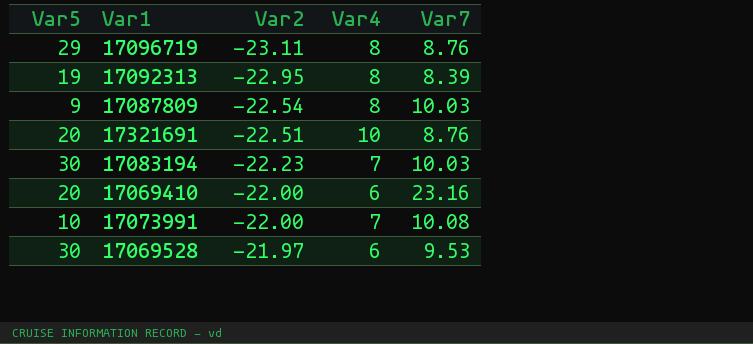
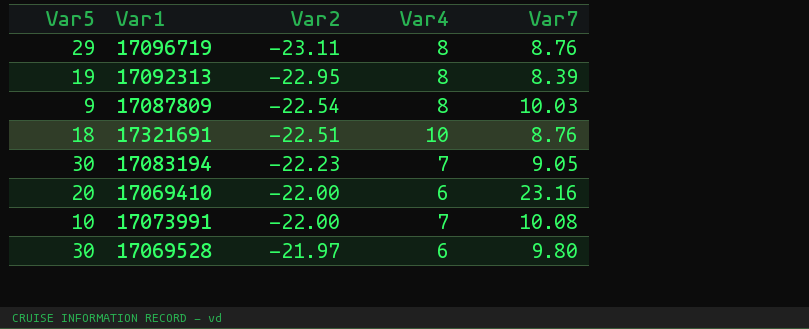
17321691 | Var5: 20 -> 18
17083194 | Var7: 10.03 -> 9.05
17069528 | Var7: 9.53 -> 9.80

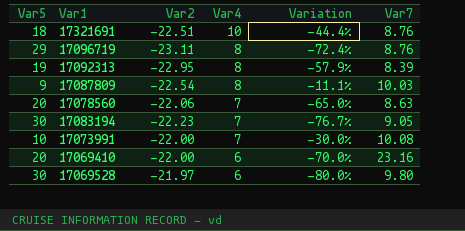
row order: Var2 ascending -> Var4 descending
column Variation | formula: none -> ([Var4] - [Var5]) / [Var5]
row 17078560: none -> 20 | -22.06 | 7 | -65.0% | 8.63

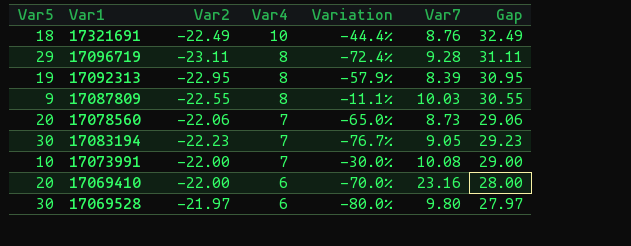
column Gap | formula: none -> [Var4] - [Var2]
17321691 | Var2: -22.51 -> -22.49
17096719 | Var7: 8.76 -> 9.28
17087809 | Var2: -22.54 -> -22.55
17078560 | Var7: 8.63 -> 8.73

